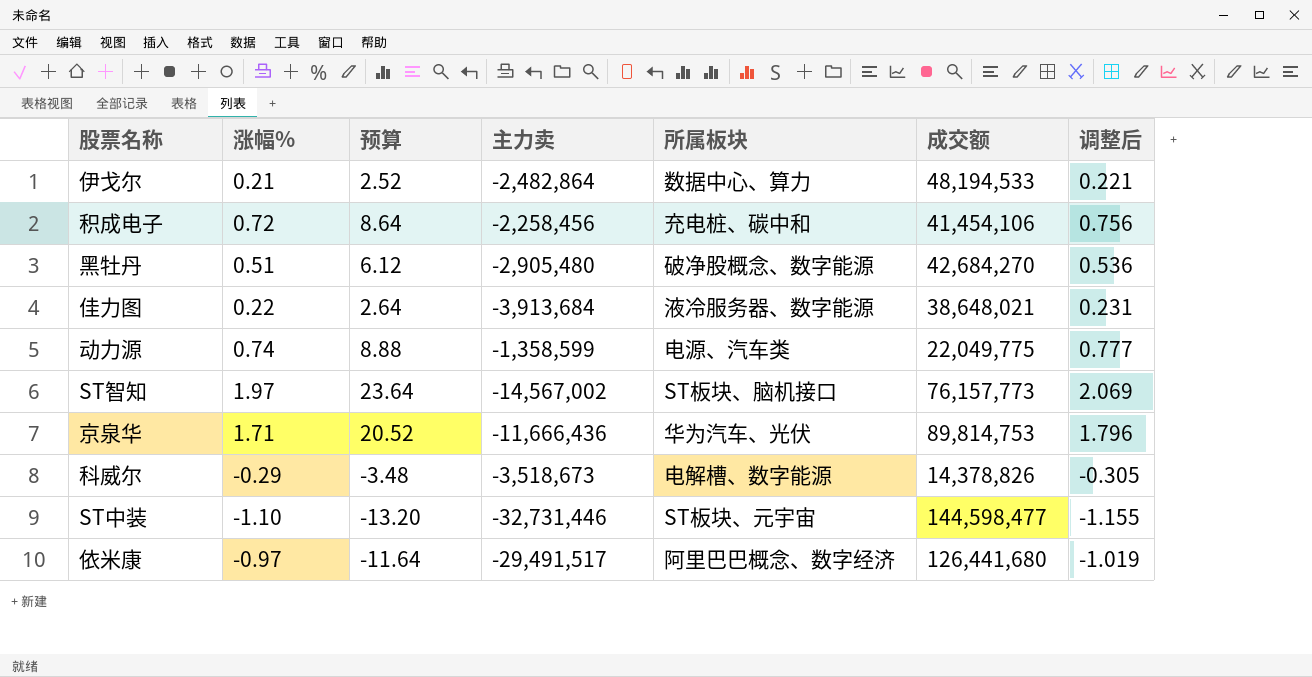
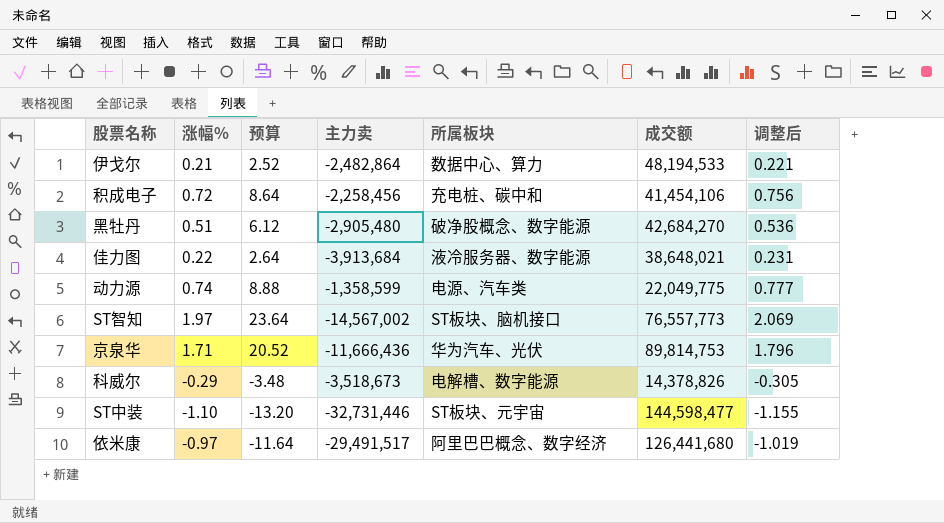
ST智知 | 成交额: 76,157,773 -> 76,557,773

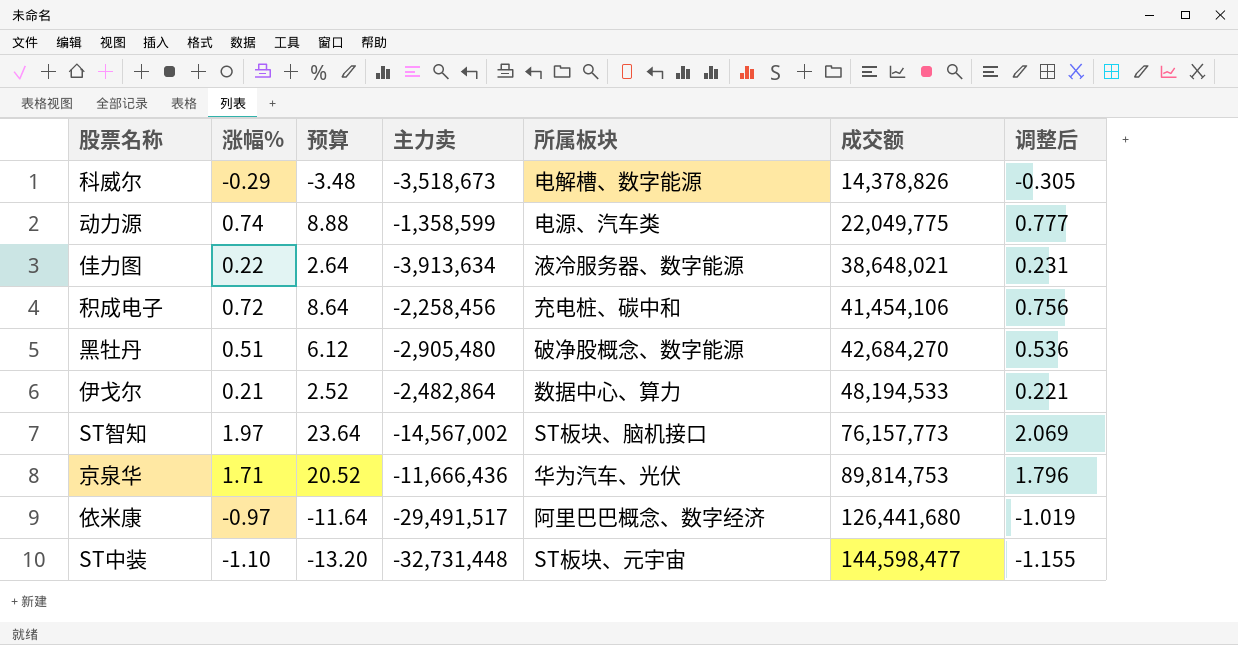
row order: none -> 成交额 ascending
佳力图 | 主力卖: -3,913,684 -> -3,913,634
ST智知 | 成交额: 76,557,773 -> 76,157,773
ST中装 | 主力卖: -32,731,446 -> -32,731,448

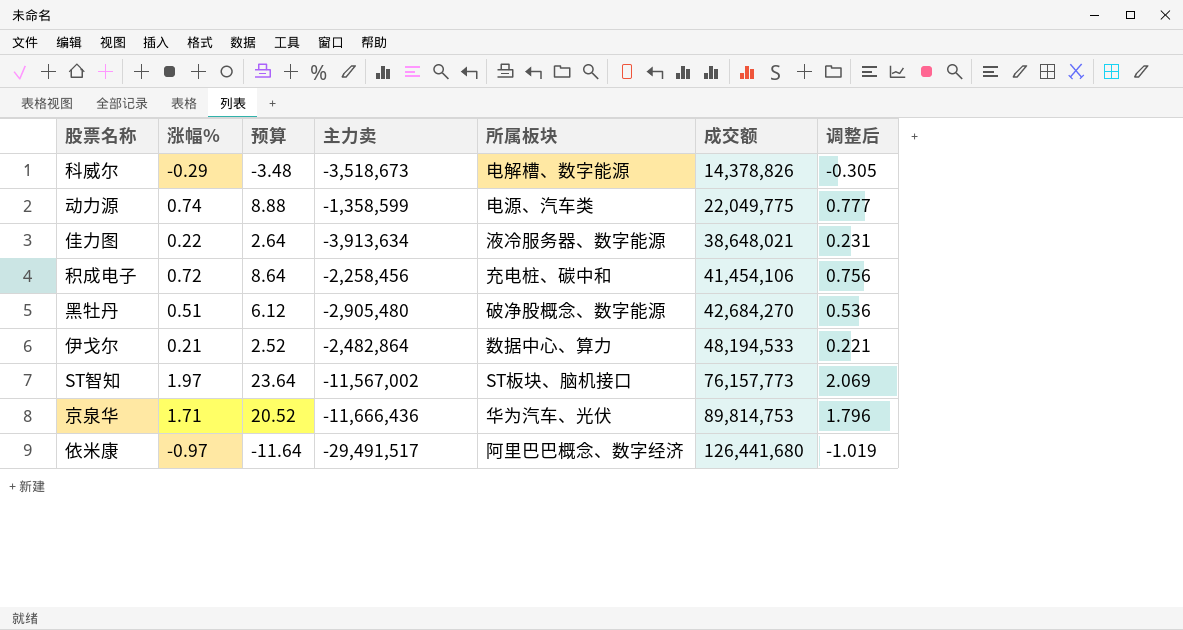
row ST中装: -1.10 | -13.20 | -32,731,448 | ST板块、元宇宙 | 144,598,477 | -1.155 -> none
ST智知 | 主力卖: -14,567,002 -> -11,567,002

